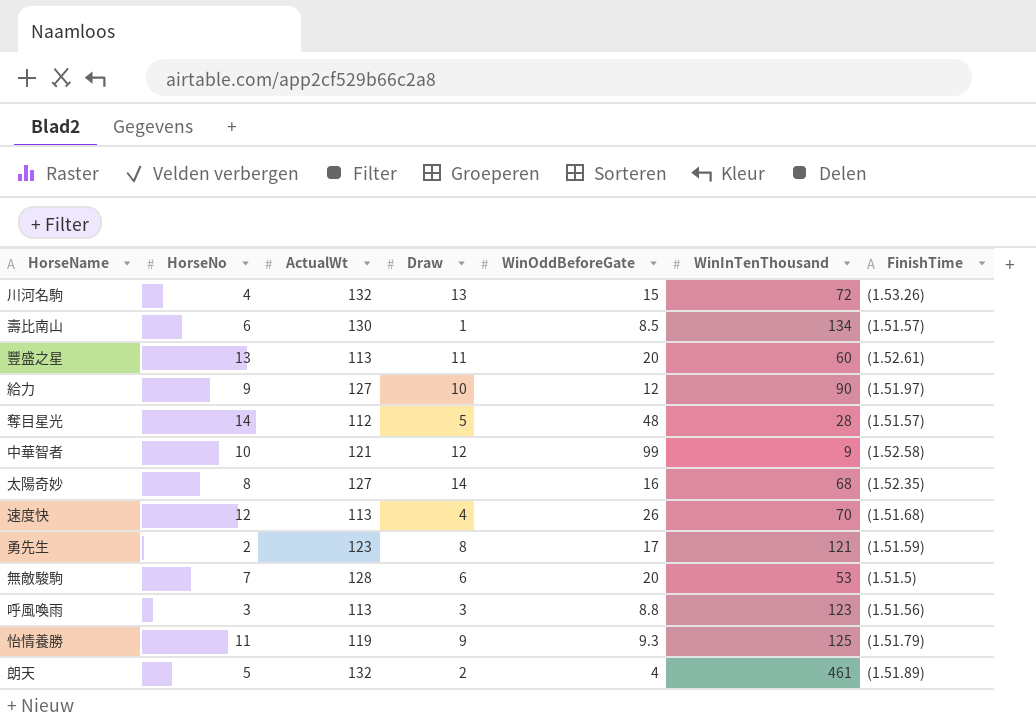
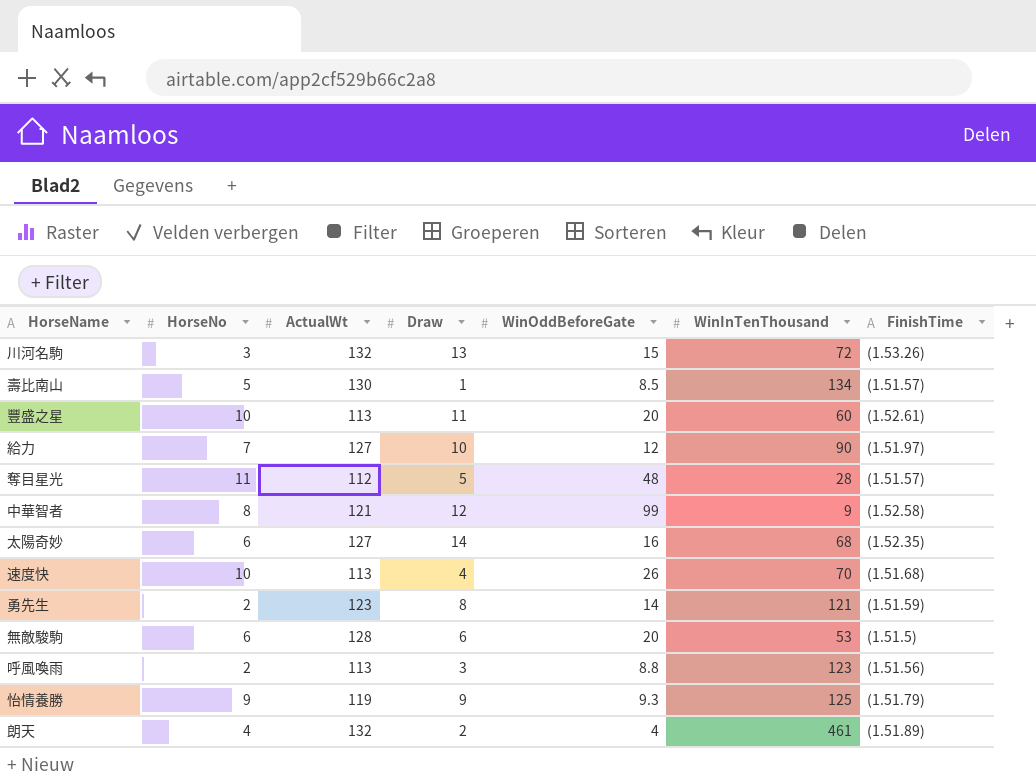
川河名駒 | HorseNo: 4 -> 3
壽比南山 | HorseNo: 6 -> 5
豐盛之星 | HorseNo: 13 -> 10
給力 | HorseNo: 9 -> 7
奪目星光 | HorseNo: 14 -> 11
中華智者 | HorseNo: 10 -> 8
太陽奇妙 | HorseNo: 8 -> 6
速度快 | HorseNo: 12 -> 10
勇先生 | WinOddBeforeGate: 17 -> 14
無敵駿駒 | HorseNo: 7 -> 6
呼風喚雨 | HorseNo: 3 -> 2
怡情養勝 | HorseNo: 11 -> 9
朗天 | HorseNo: 5 -> 4

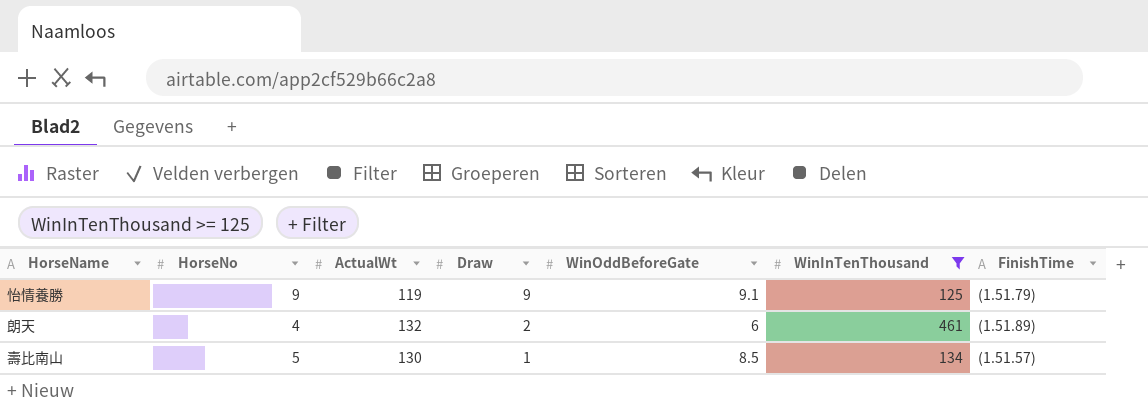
filter: none -> WinInTenThousand >= 125
row order: none -> Draw descending
怡情養勝 | WinOddBeforeGate: 9.3 -> 9.1
朗天 | WinOddBeforeGate: 4 -> 6

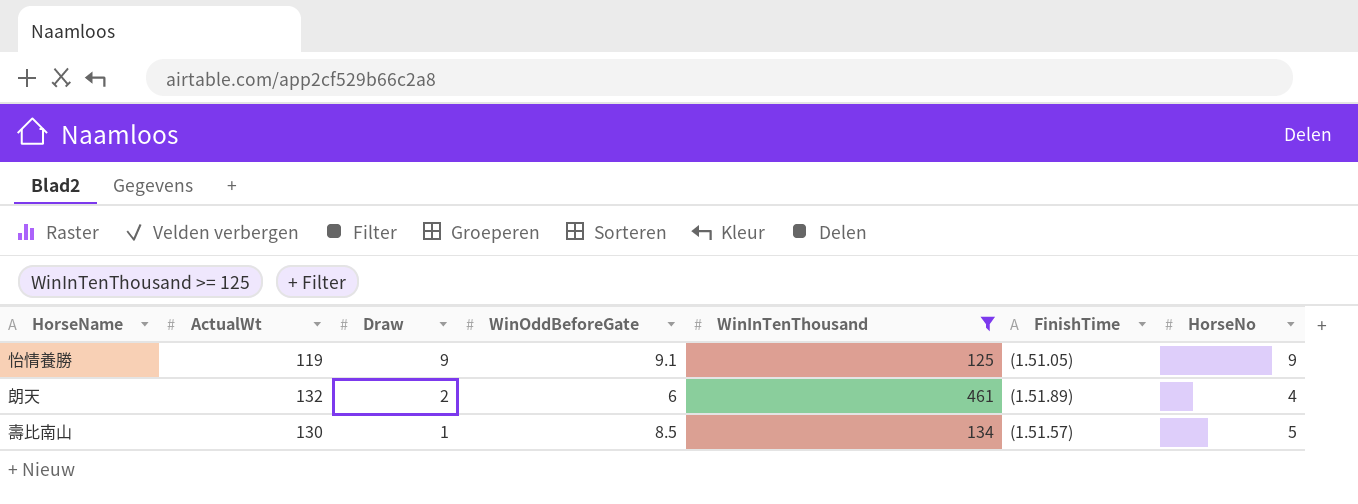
column HorseNo | position: 2 -> 7
怡情養勝 | FinishTime: (1.51.79) -> (1.51.05)

